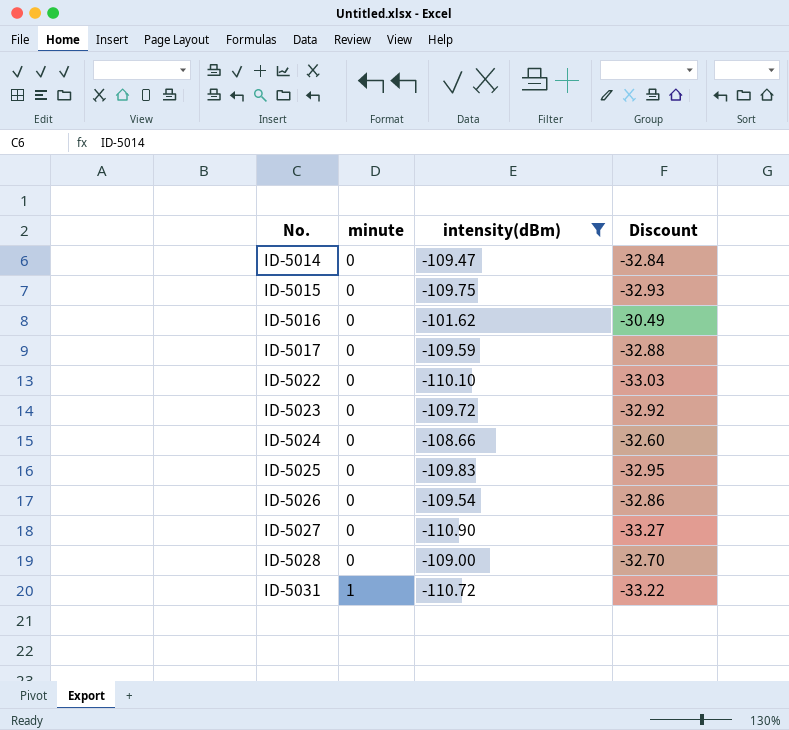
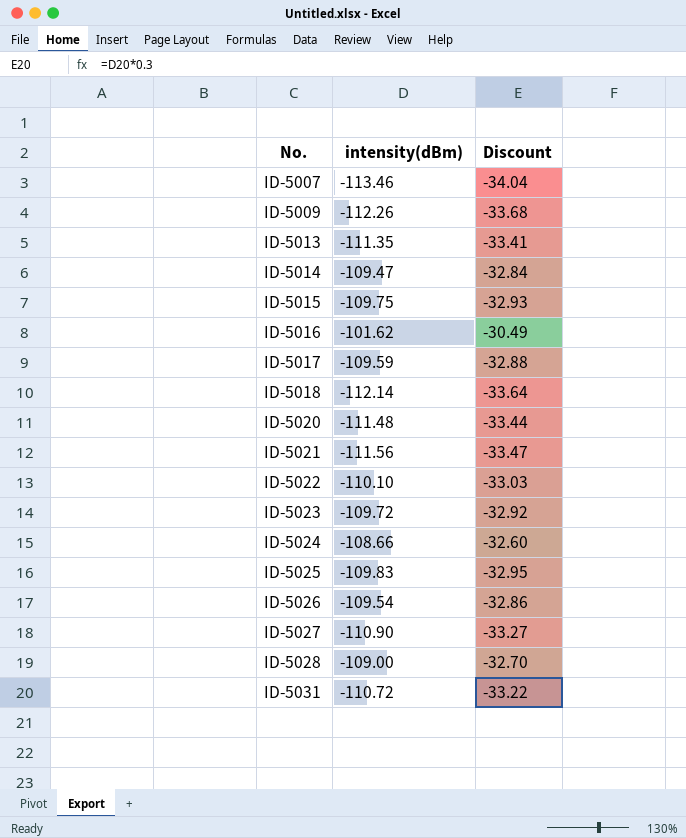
filter: intensity(dBm) >= -110.90 -> none
column minute | position: 2 -> none

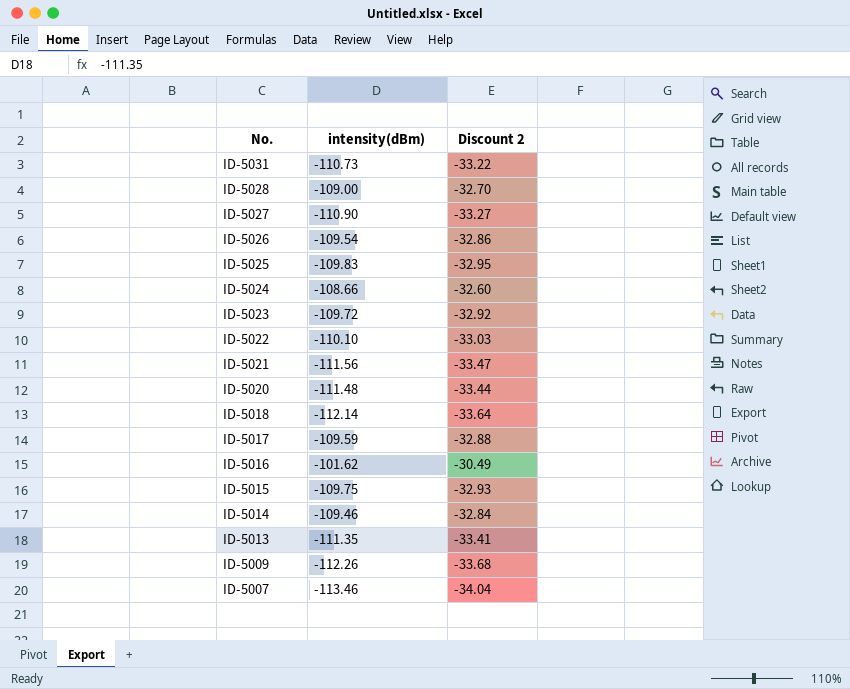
row order: No. ascending -> No. descending
column name: Discount -> Discount 2
ID-5031 | intensity(dBm): -110.72 -> -110.73
ID-5014 | intensity(dBm): -109.47 -> -109.46

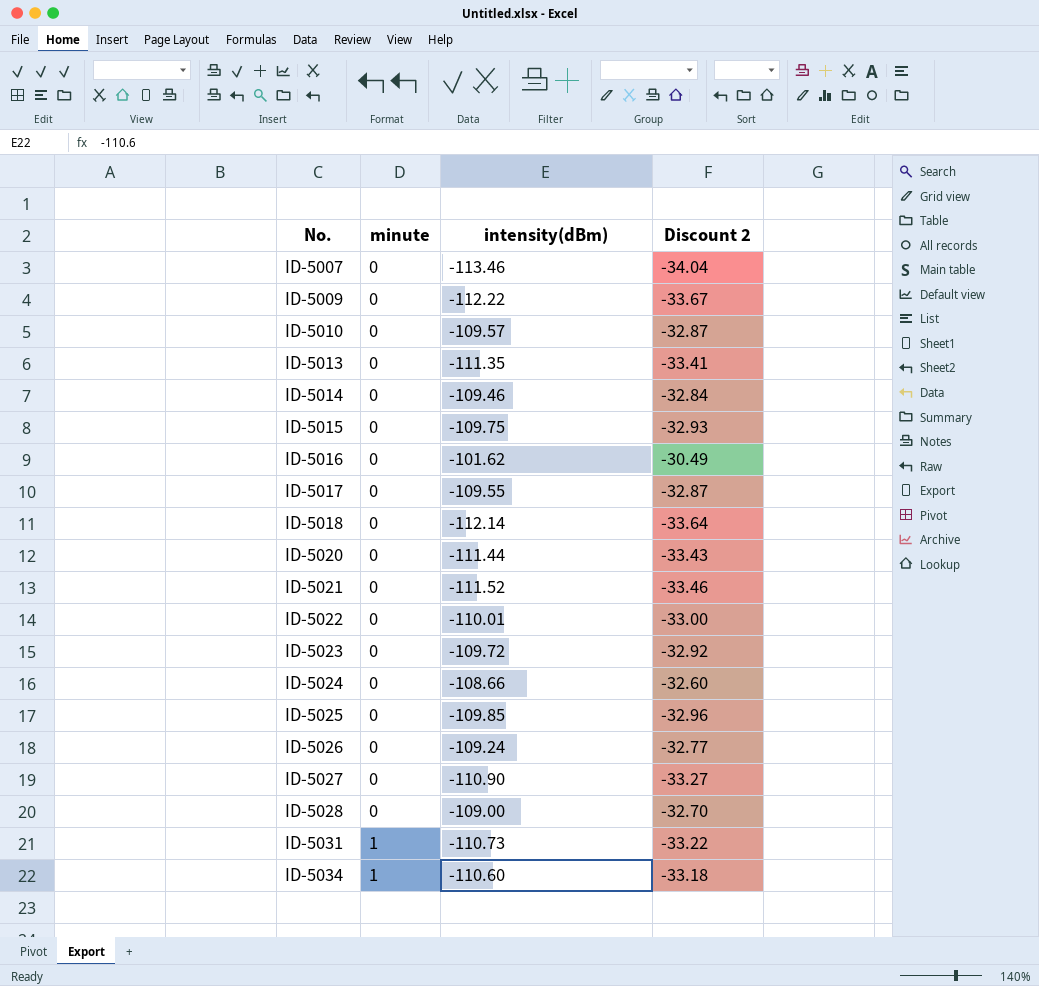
row order: No. descending -> No. ascending
column minute | position: none -> 2
ID-5009 | intensity(dBm): -112.26 -> -112.22
ID-5009 | Discount 2: -33.68 -> -33.67
row ID-5010: none -> 0 | -109.57 | -32.87
ID-5017 | intensity(dBm): -109.59 -> -109.55
ID-5017 | Discount 2: -32.88 -> -32.87
ID-5020 | intensity(dBm): -111.48 -> -111.44
ID-5020 | Discount 2: -33.44 -> -33.43
ID-5021 | intensity(dBm): -111.56 -> -111.52
ID-5021 | Discount 2: -33.47 -> -33.46
ID-5022 | intensity(dBm): -110.10 -> -110.01
ID-5022 | Discount 2: -33.03 -> -33.00
ID-5025 | intensity(dBm): -109.83 -> -109.85
ID-5025 | Discount 2: -32.95 -> -32.96
ID-5026 | intensity(dBm): -109.54 -> -109.24
ID-5026 | Discount 2: -32.86 -> -32.77
row ID-5034: none -> 1 | -110.60 | -33.18

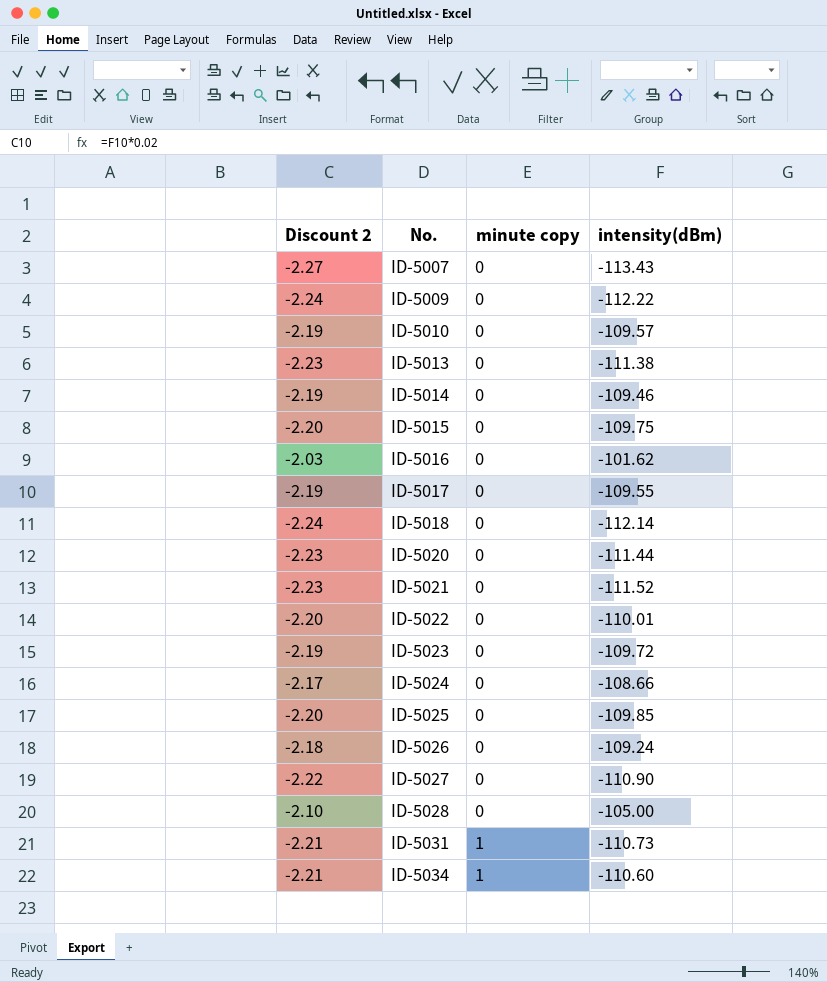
column Discount 2 | formula: [intensity(dBm)] * 0.3 -> [intensity(dBm)] * 0.02
column Discount 2 | position: 4 -> 1
column name: minute -> minute copy
ID-5007 | intensity(dBm): -113.46 -> -113.43
ID-5013 | intensity(dBm): -111.35 -> -111.38
ID-5028 | intensity(dBm): -109.00 -> -105.00

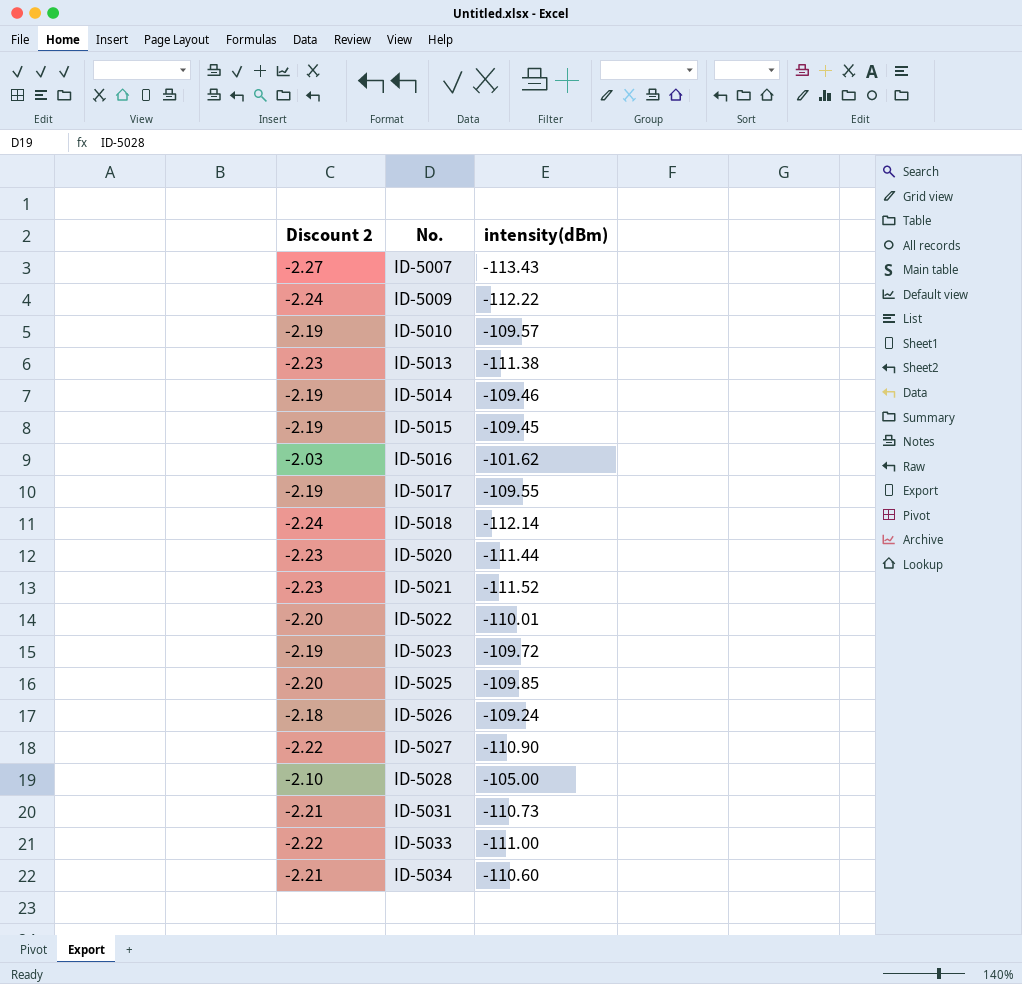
column minute copy | position: 3 -> none
row ID-5024: -2.17 | 0 | -108.66 -> none
ID-5015 | Discount 2: -2.20 -> -2.19
ID-5015 | intensity(dBm): -109.75 -> -109.45
row ID-5033: none -> -2.22 | -111.00

